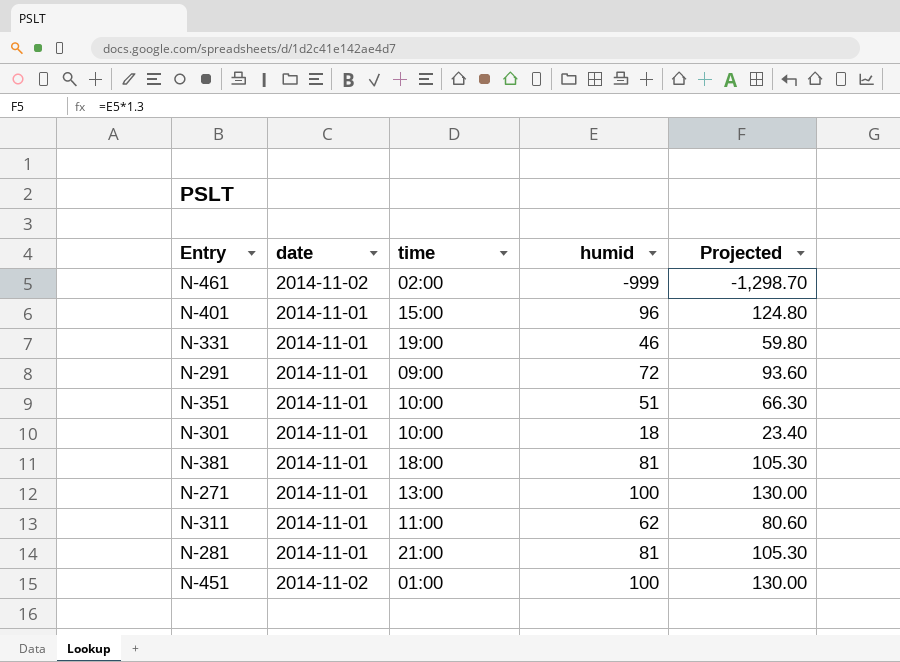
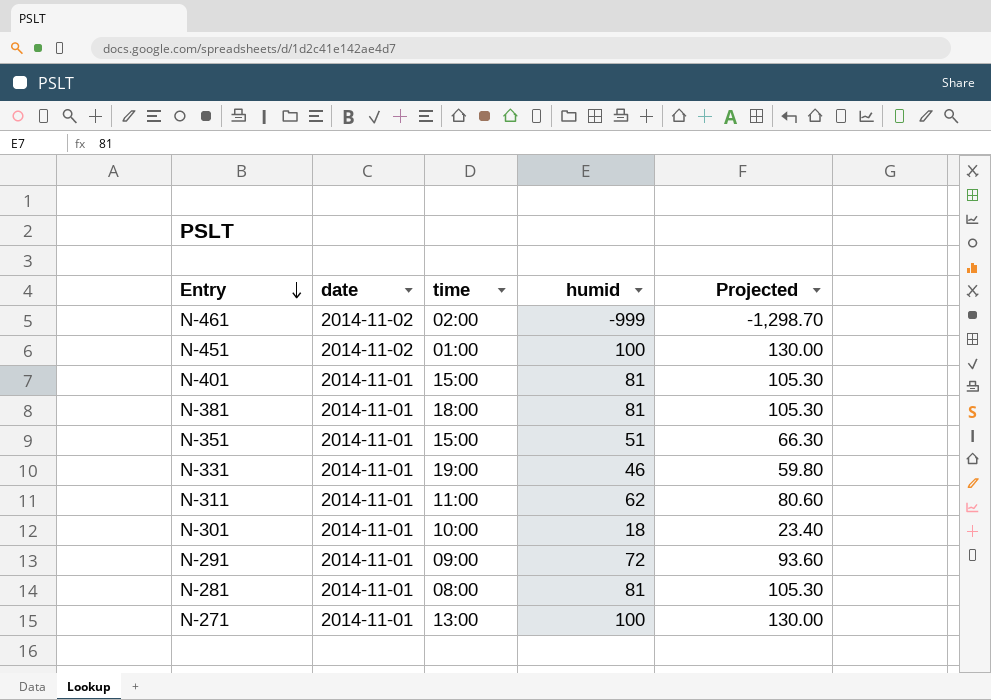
row order: none -> Entry descending
N-401 | humid: 96 -> 81
N-401 | Projected: 124.80 -> 105.30
N-351 | time: 10:00 -> 15:00
N-281 | time: 21:00 -> 08:00

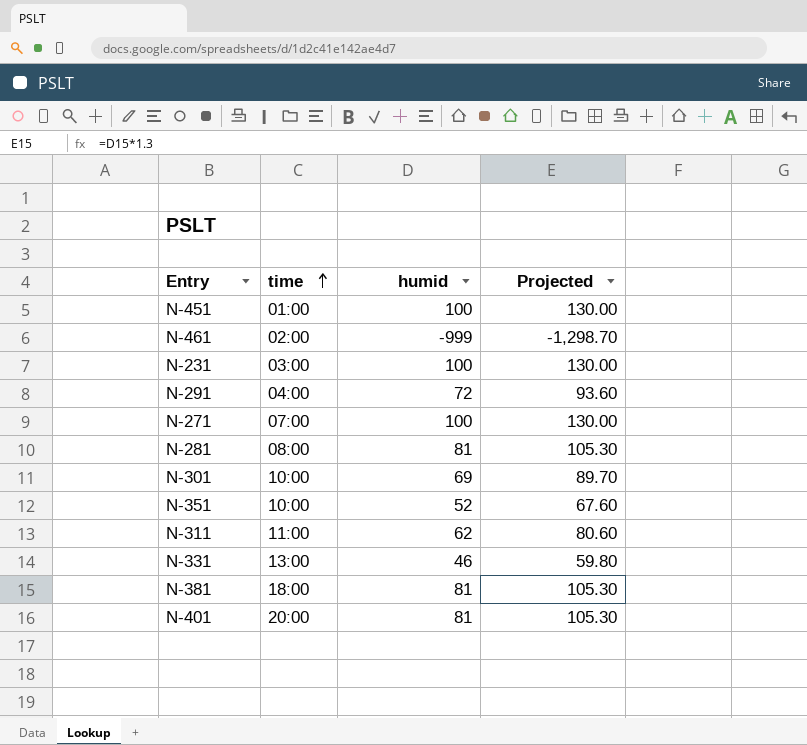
row order: Entry descending -> time ascending
column date | position: 2 -> none
row N-231: none -> 03:00 | 100 | 130.00
N-291 | time: 09:00 -> 04:00
N-271 | time: 13:00 -> 07:00
N-301 | humid: 18 -> 69
N-301 | Projected: 23.40 -> 89.70
N-351 | time: 15:00 -> 10:00
N-351 | humid: 51 -> 52
N-351 | Projected: 66.30 -> 67.60
N-331 | time: 19:00 -> 13:00
N-401 | time: 15:00 -> 20:00

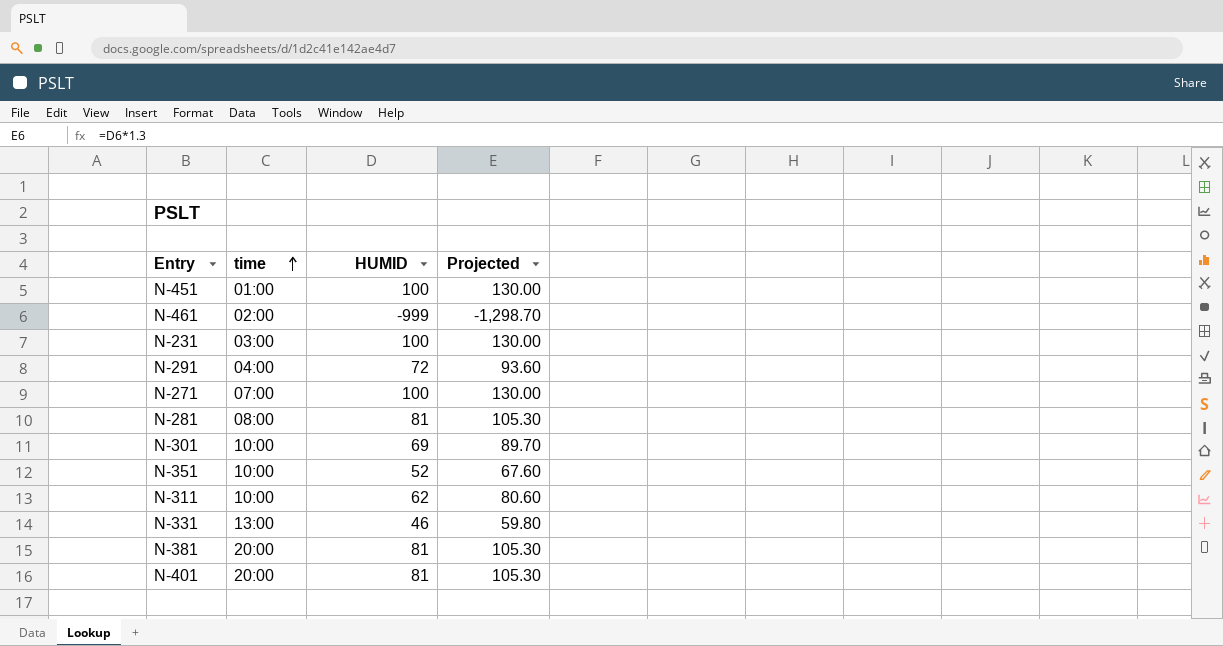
column name: humid -> HUMID
N-311 | time: 11:00 -> 10:00
N-381 | time: 18:00 -> 20:00

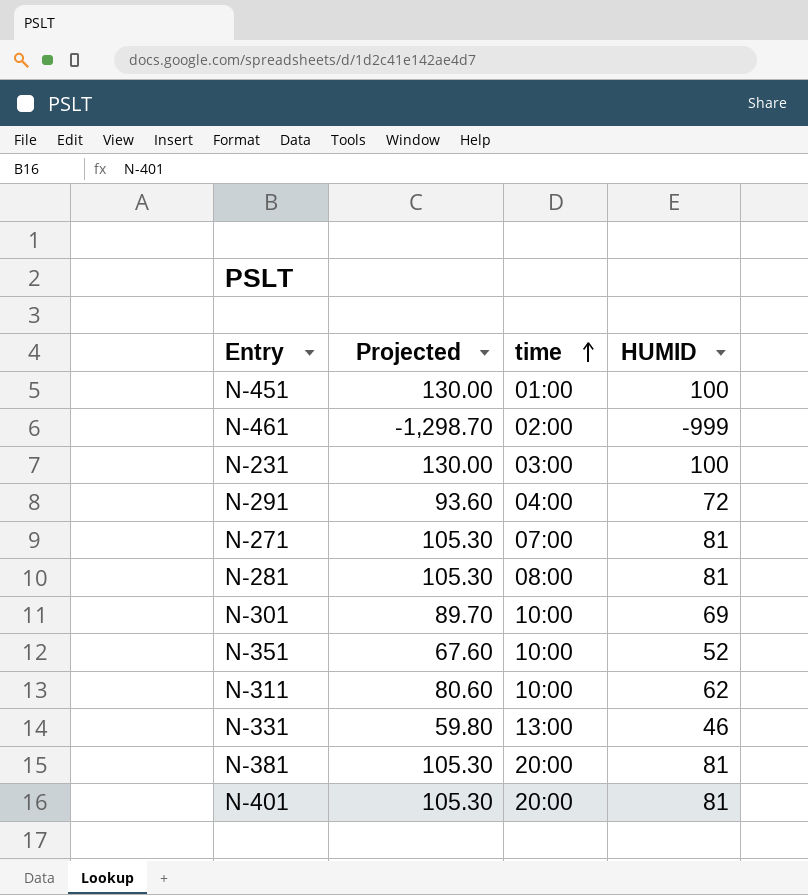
column Projected | position: 4 -> 2
N-271 | Projected: 130.00 -> 105.30
N-271 | HUMID: 100 -> 81

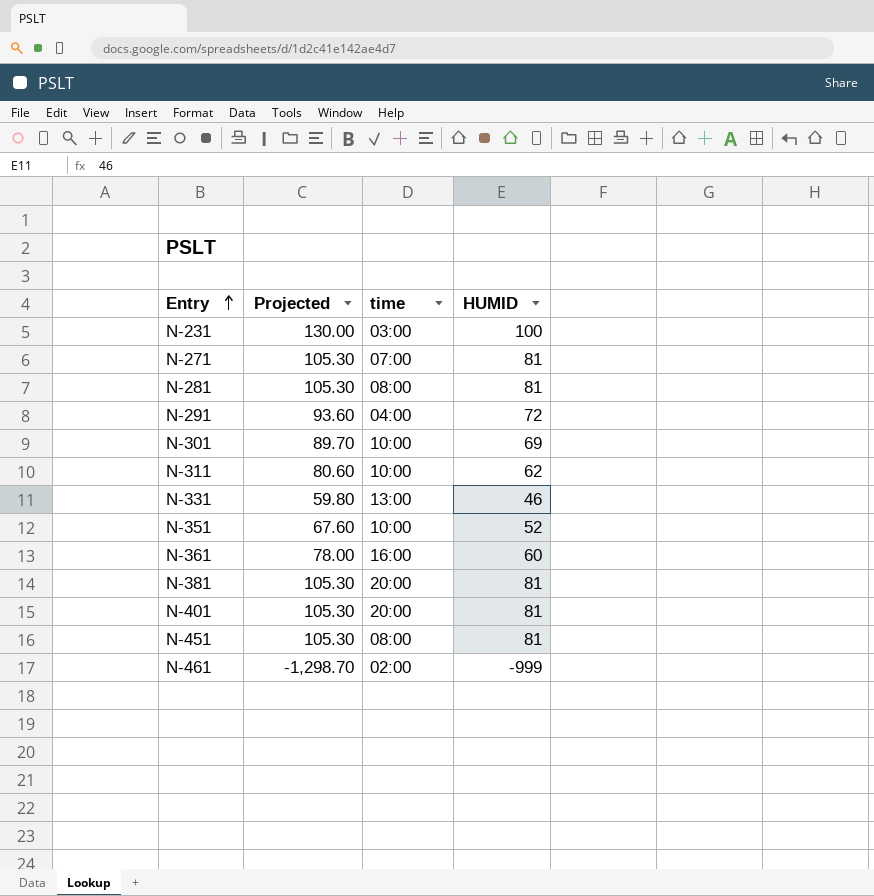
row order: time ascending -> Entry ascending
row N-361: none -> 78.00 | 16:00 | 60
N-451 | Projected: 130.00 -> 105.30
N-451 | time: 01:00 -> 08:00
N-451 | HUMID: 100 -> 81

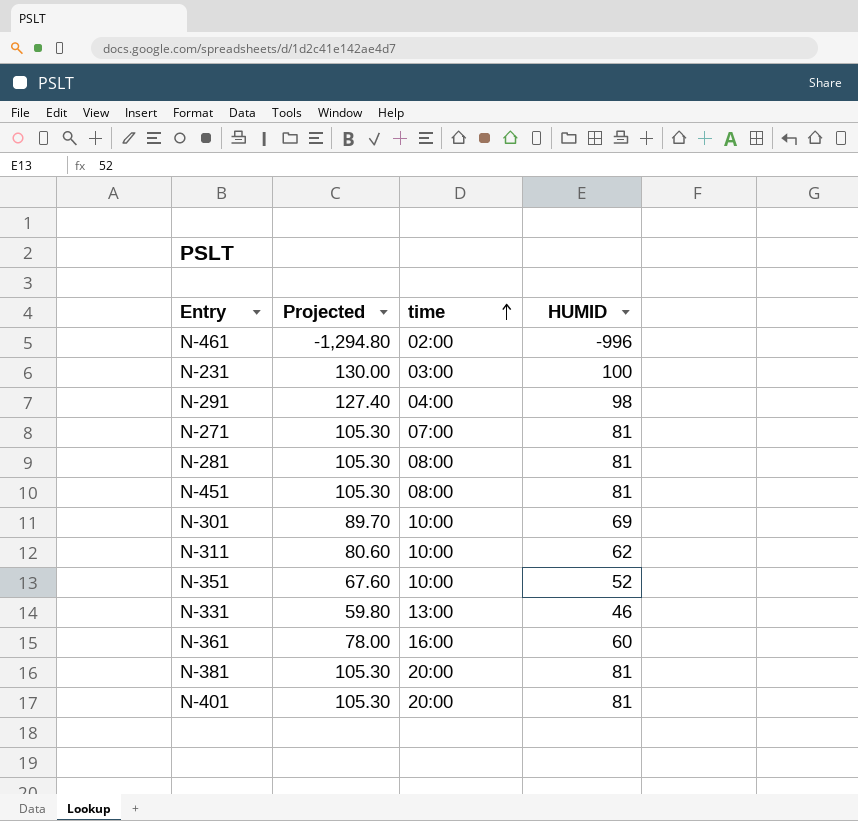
row order: Entry ascending -> time ascending
N-461 | Projected: -1,298.70 -> -1,294.80
N-461 | HUMID: -999 -> -996
N-291 | Projected: 93.60 -> 127.40
N-291 | HUMID: 72 -> 98

